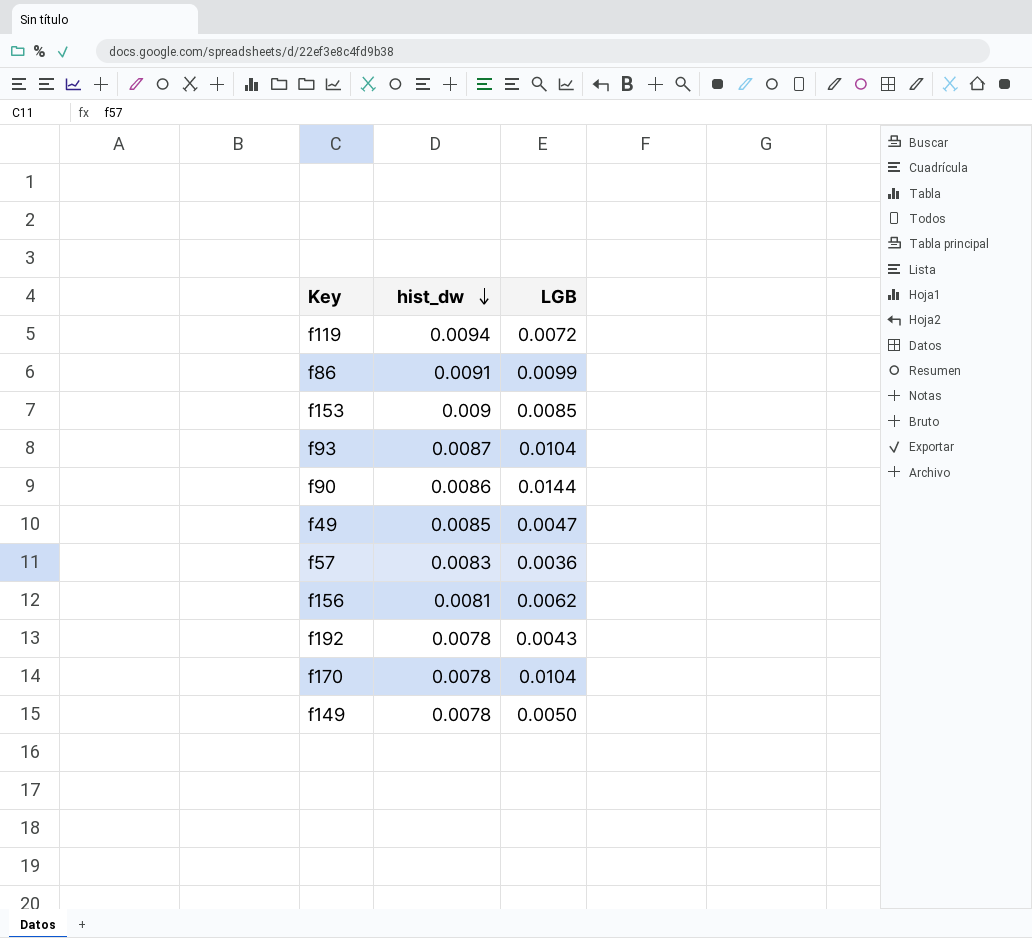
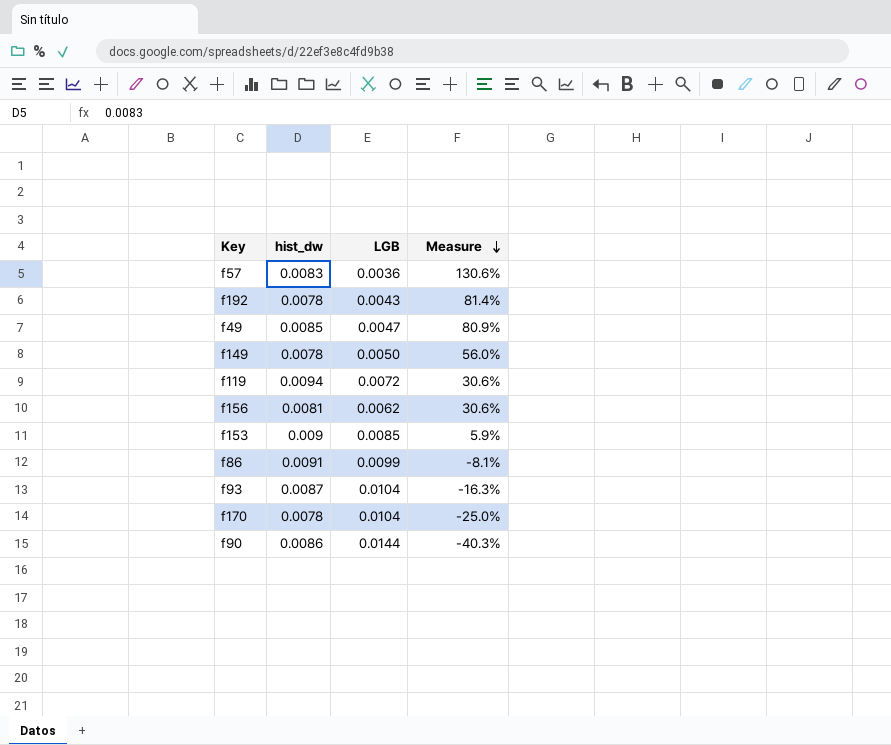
row order: hist_dw descending -> Measure descending
column Measure | formula: none -> ([hist_dw] - [LGB]) / [LGB]

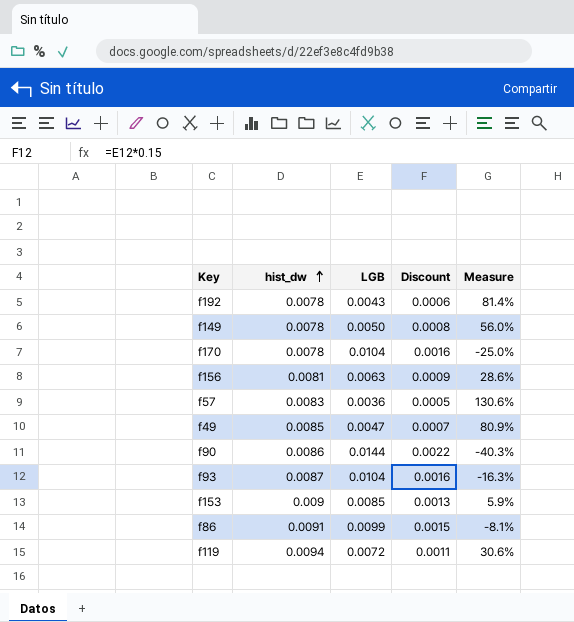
row order: Measure descending -> hist_dw ascending
column Discount | formula: none -> [LGB] * 0.15
f156 | LGB: 0.0062 -> 0.0063
f156 | Measure: 30.6% -> 28.6%

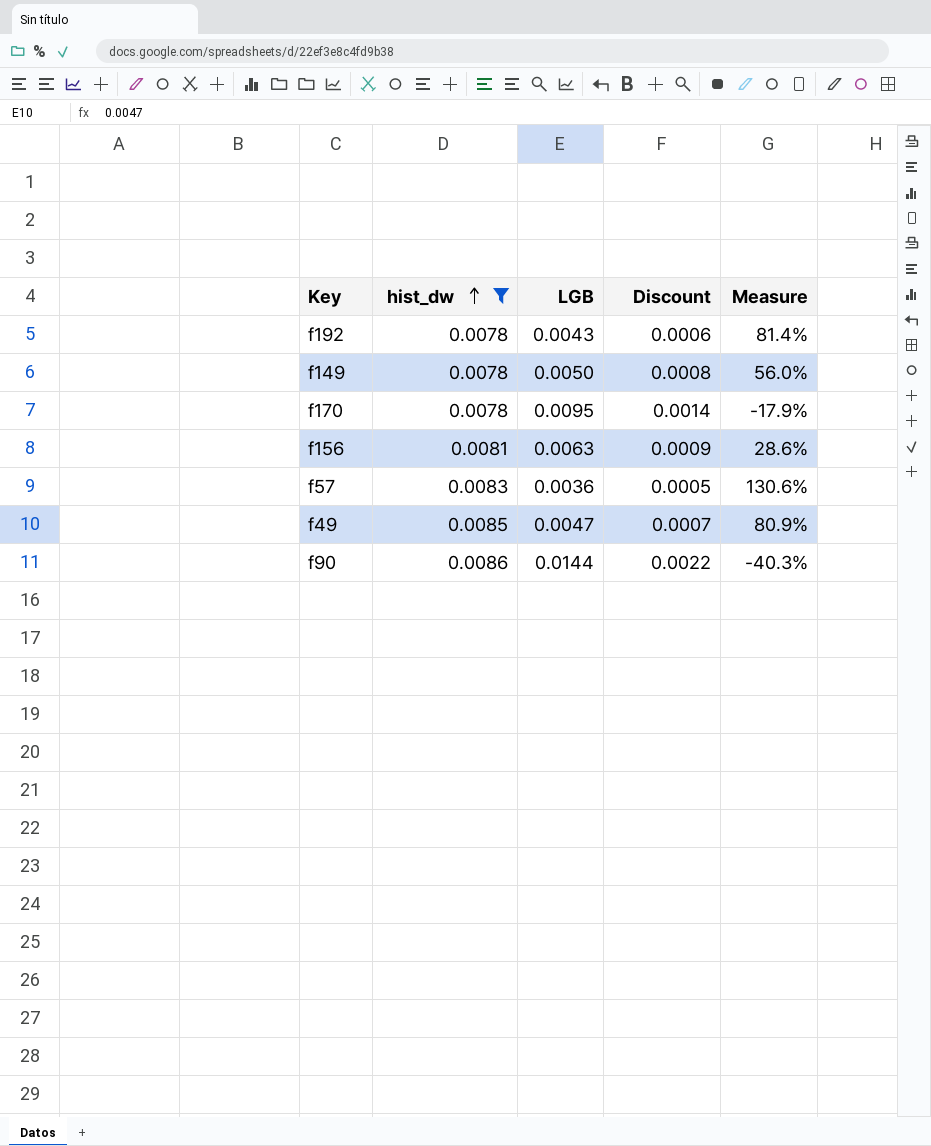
filter: none -> hist_dw <= 0.0086
f170 | LGB: 0.0104 -> 0.0095
f170 | Discount: 0.0016 -> 0.0014
f170 | Measure: -25.0% -> -17.9%

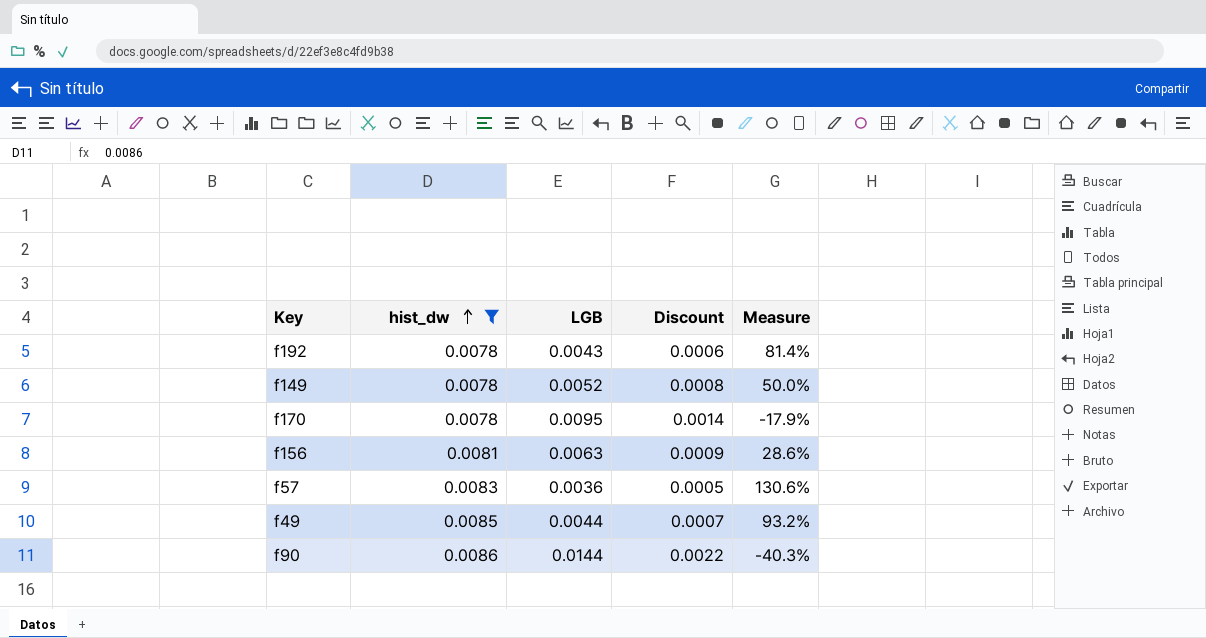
f149 | LGB: 0.0050 -> 0.0052
f149 | Measure: 56.0% -> 50.0%
f49 | LGB: 0.0047 -> 0.0044
f49 | Measure: 80.9% -> 93.2%

